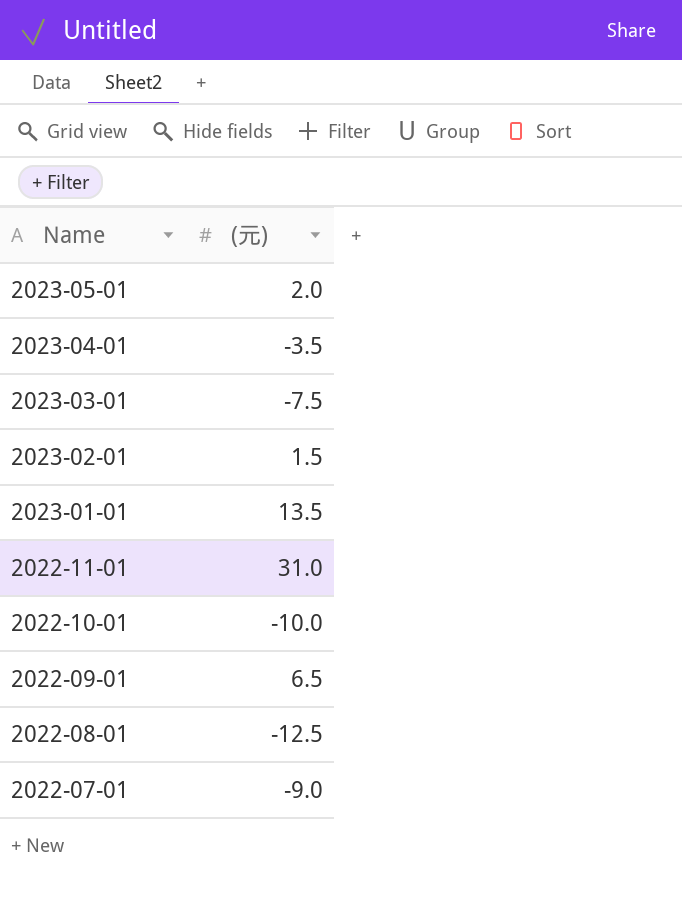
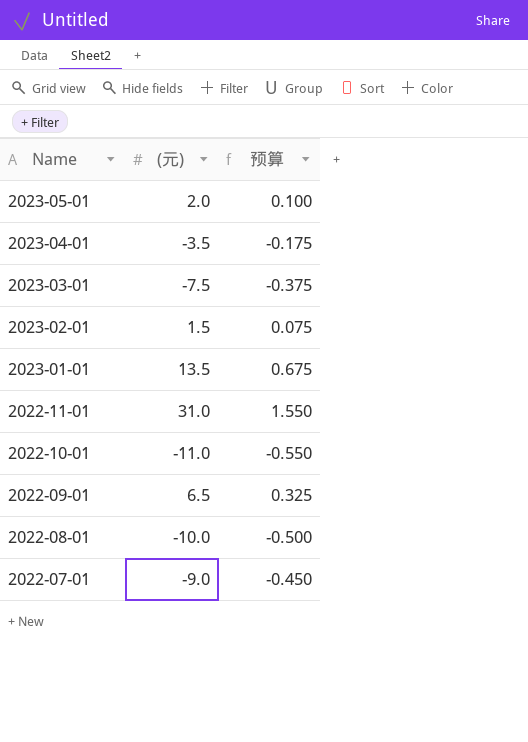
column 预算 | formula: none -> [(元)] * 0.05
2022-10-01 | (元): -10.0 -> -11.0
2022-08-01 | (元): -12.5 -> -10.0

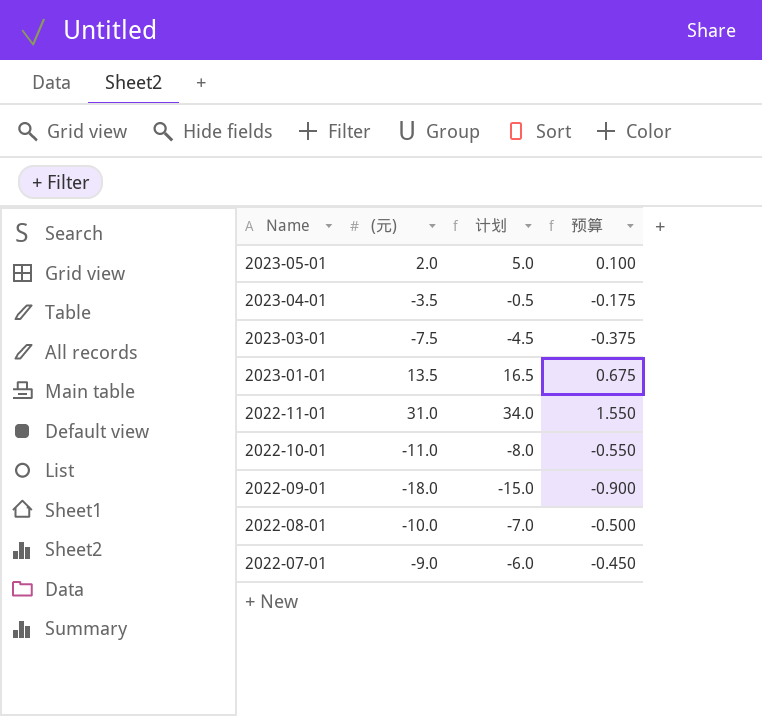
column 计划 | formula: none -> [(元)] + 3
row 2023-02-01: 1.5 | 0.075 -> none
2022-09-01 | (元): 6.5 -> -18.0
2022-09-01 | 预算: 0.325 -> -0.900

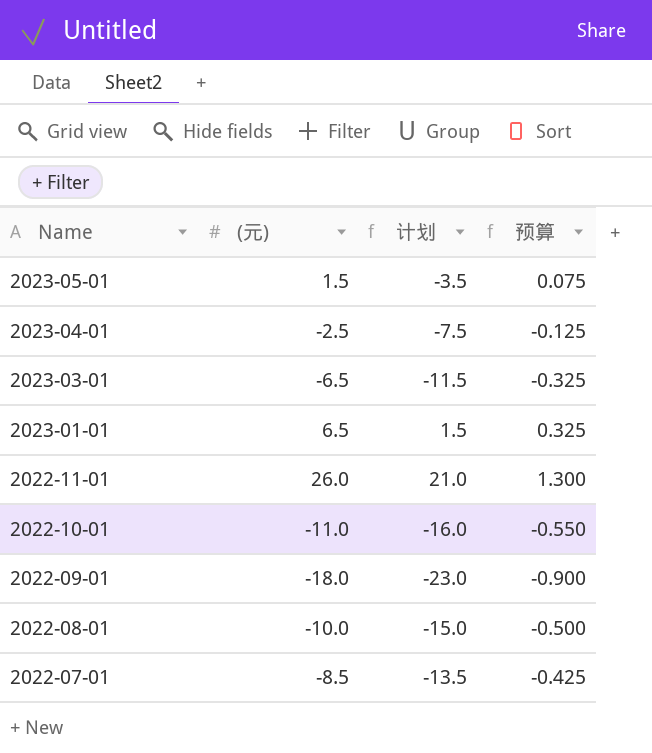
column 计划 | formula: [(元)] + 3 -> [(元)] - 5
2023-05-01 | (元): 2.0 -> 1.5
2023-05-01 | 预算: 0.100 -> 0.075
2023-04-01 | (元): -3.5 -> -2.5
2023-04-01 | 预算: -0.175 -> -0.125
2023-03-01 | (元): -7.5 -> -6.5
2023-03-01 | 预算: -0.375 -> -0.325
2023-01-01 | (元): 13.5 -> 6.5
2023-01-01 | 预算: 0.675 -> 0.325
2022-11-01 | (元): 31.0 -> 26.0
2022-11-01 | 预算: 1.550 -> 1.300
2022-07-01 | (元): -9.0 -> -8.5
2022-07-01 | 预算: -0.450 -> -0.425

